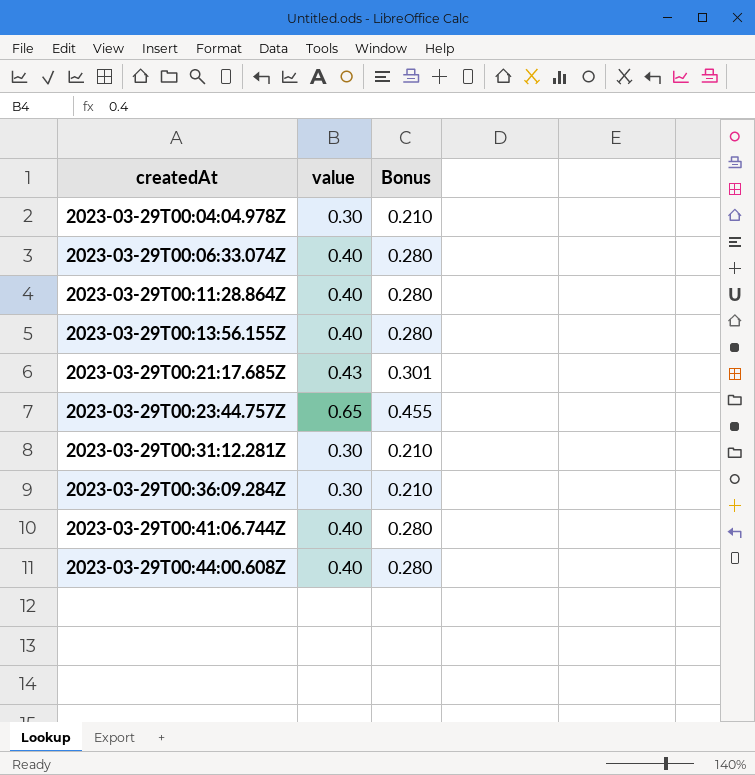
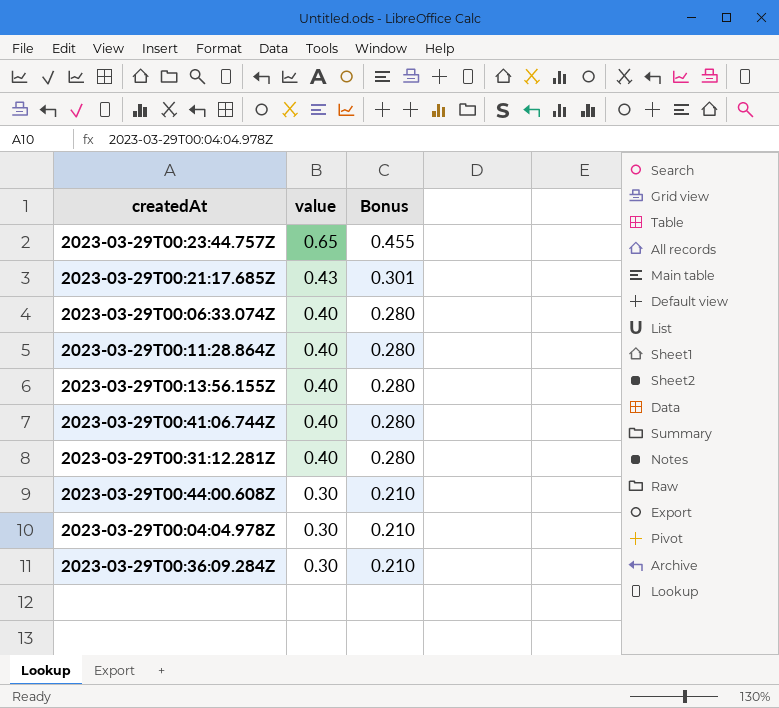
row order: createdAt ascending -> value descending
2023-03-29T00:31:12.281Z | value: 0.30 -> 0.40
2023-03-29T00:31:12.281Z | Bonus: 0.210 -> 0.280
2023-03-29T00:44:00.608Z | value: 0.40 -> 0.30
2023-03-29T00:44:00.608Z | Bonus: 0.280 -> 0.210

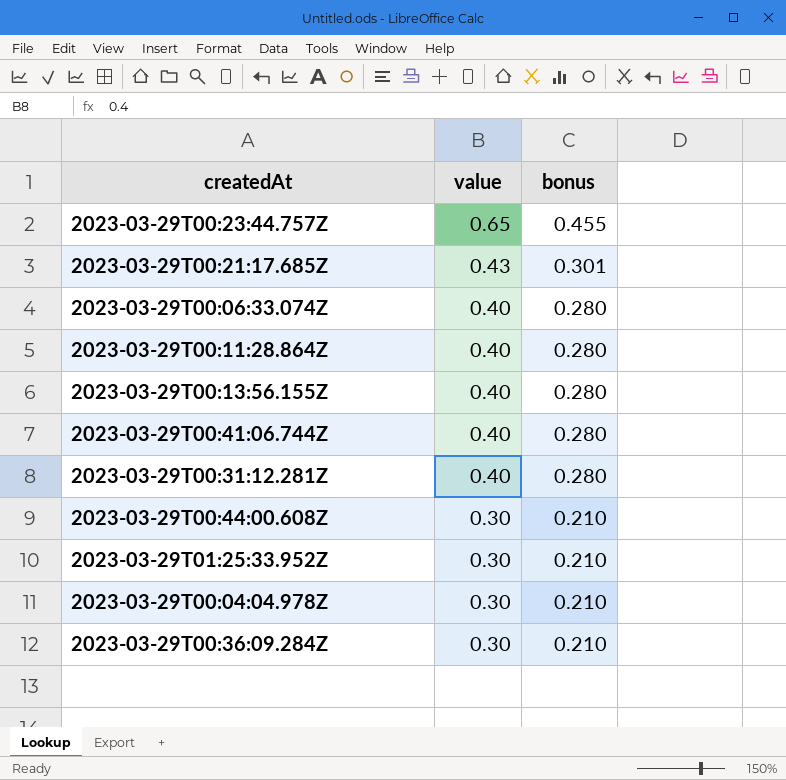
column name: Bonus -> bonus
row 2023-03-29T01:25:33.952Z: none -> 0.30 | 0.210

